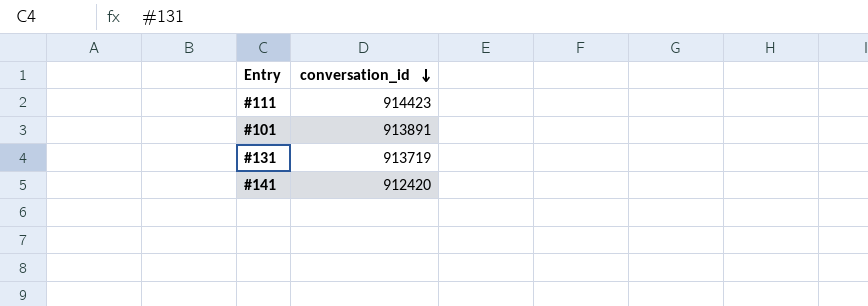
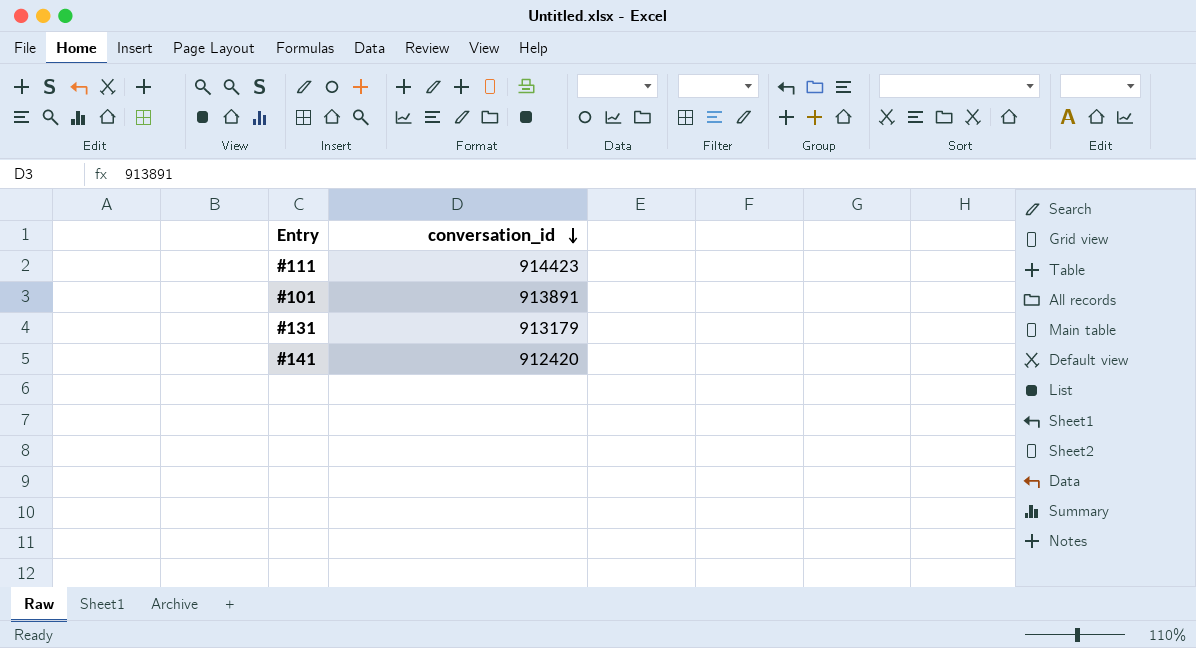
#131 | conversation_id: 913719 -> 913179

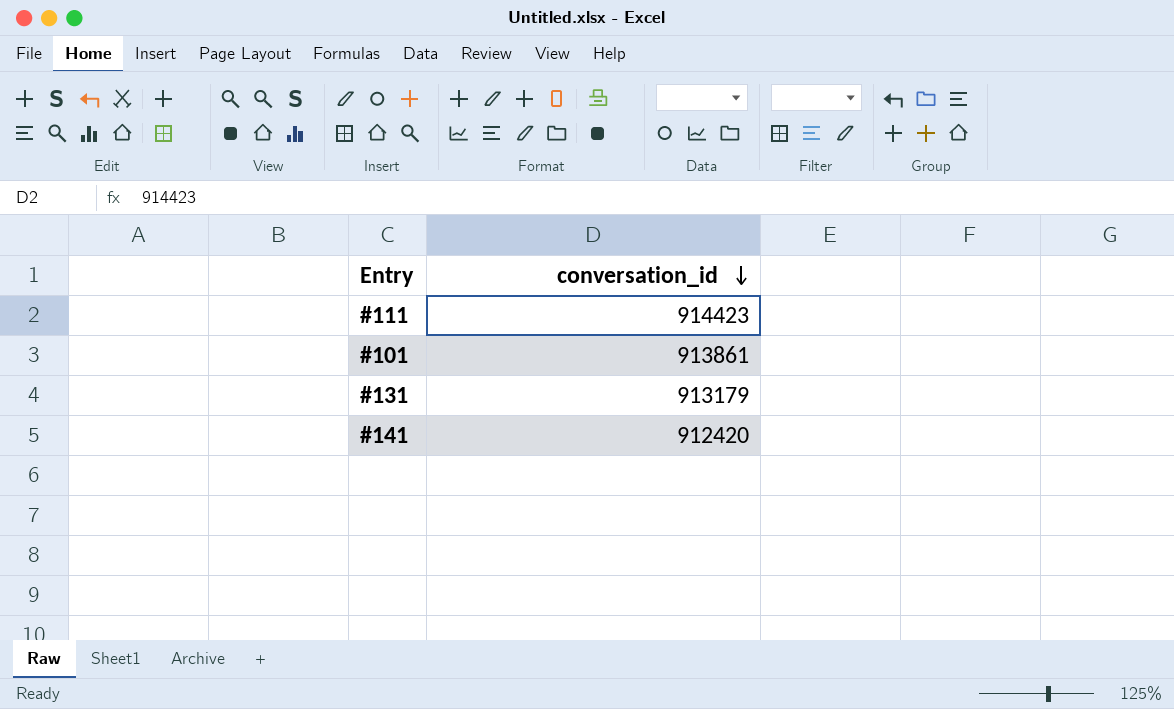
#101 | conversation_id: 913891 -> 913861

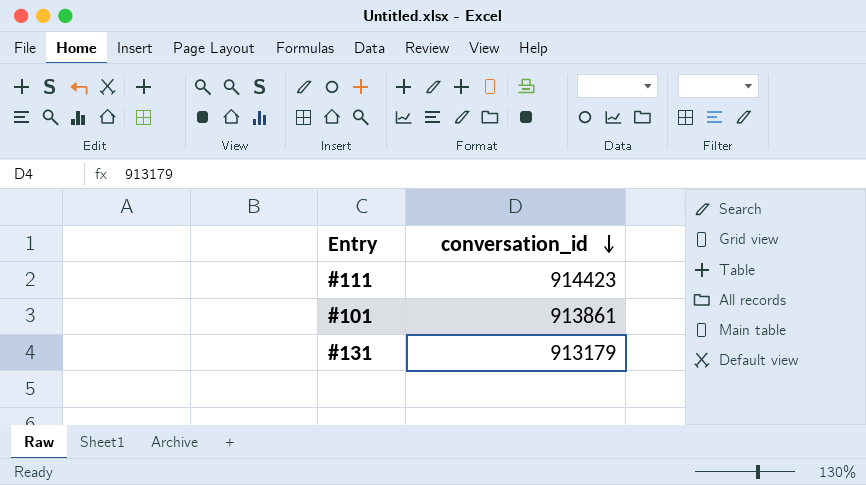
row #141: 912420 -> none

